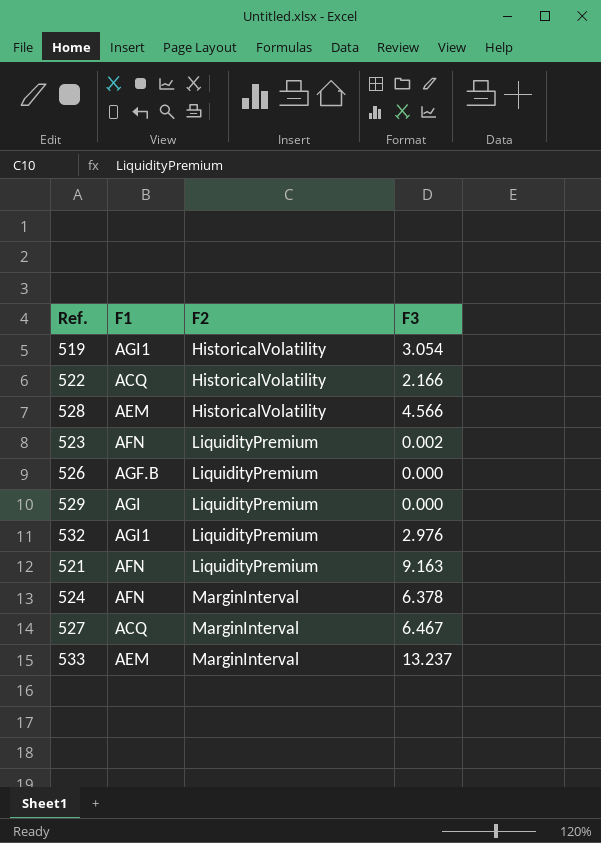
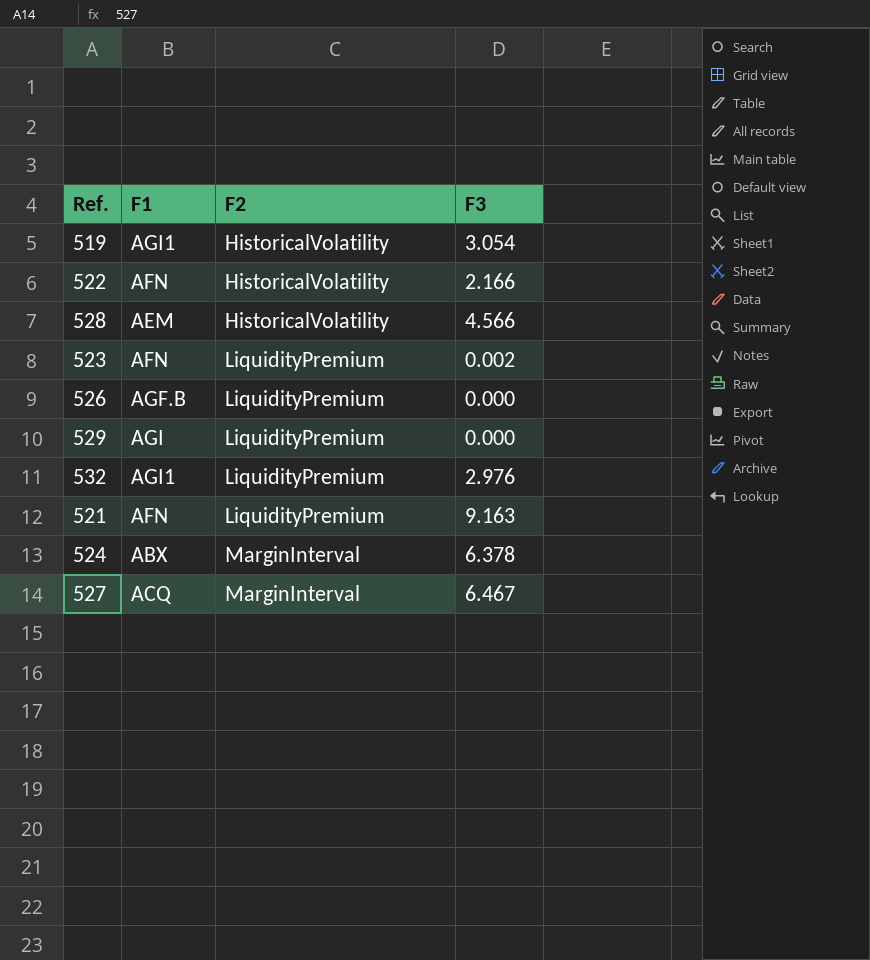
row 533: AEM | MarginInterval | 13.237 -> none
522 | F1: ACQ -> AFN
524 | F1: AFN -> ABX

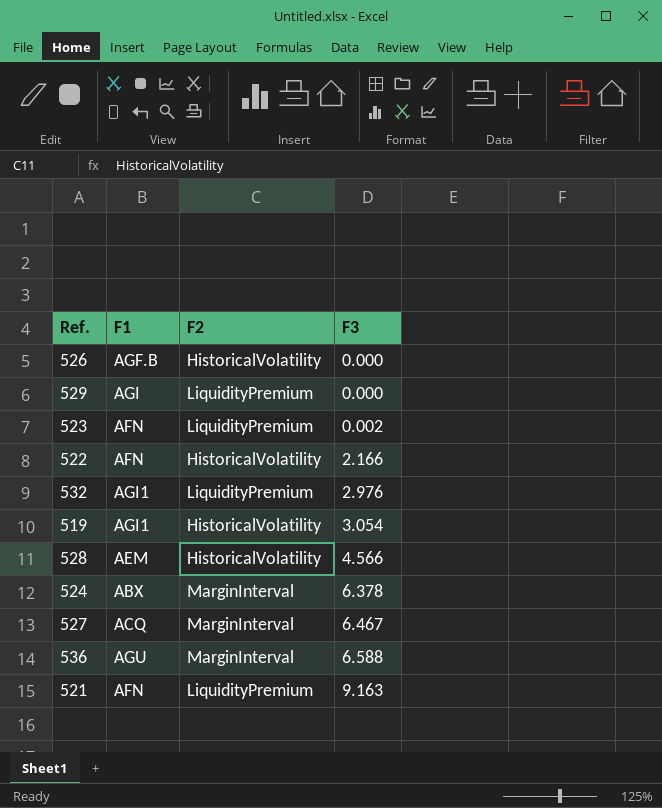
row order: F2 ascending -> F3 ascending
526 | F2: LiquidityPremium -> HistoricalVolatility
row 536: none -> AGU | MarginInterval | 6.588

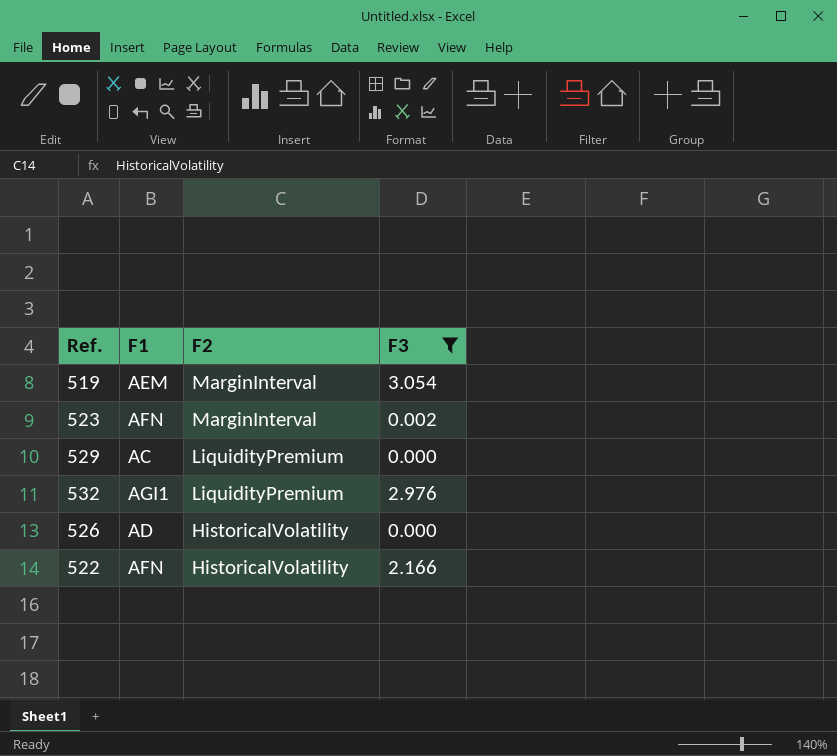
filter: none -> F3 <= 3.054
row order: F3 ascending -> F2 descending
519 | F1: AGI1 -> AEM
519 | F2: HistoricalVolatility -> MarginInterval
523 | F2: LiquidityPremium -> MarginInterval
529 | F1: AGI -> AC
526 | F1: AGF.B -> AD

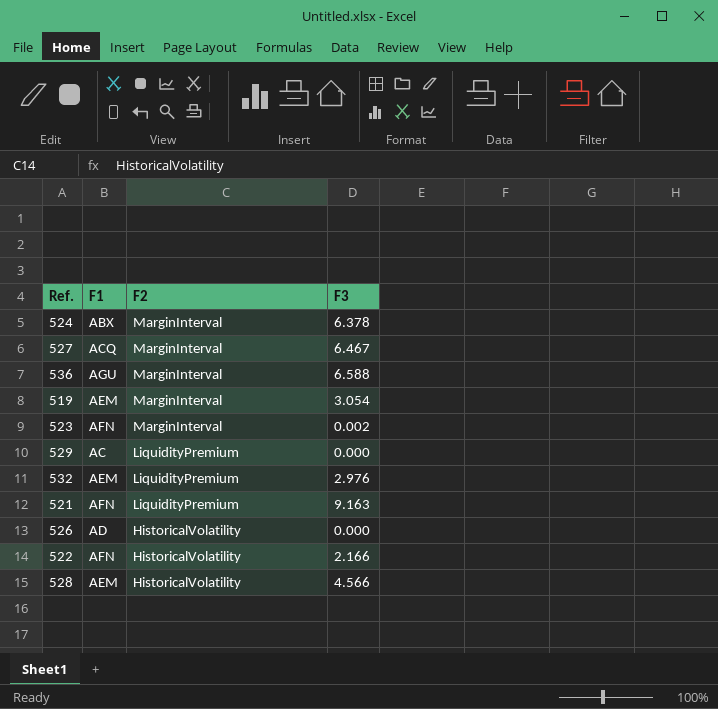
filter: F3 <= 3.054 -> none
532 | F1: AGI1 -> AEM

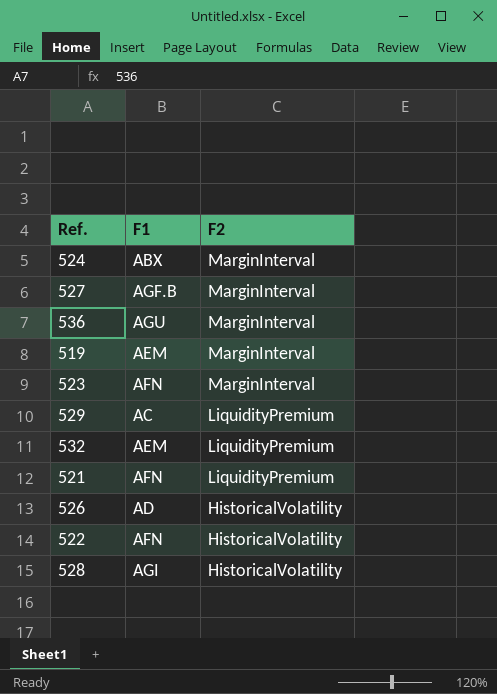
column F3 | position: 4 -> none
527 | F1: ACQ -> AGF.B
528 | F1: AEM -> AGI

